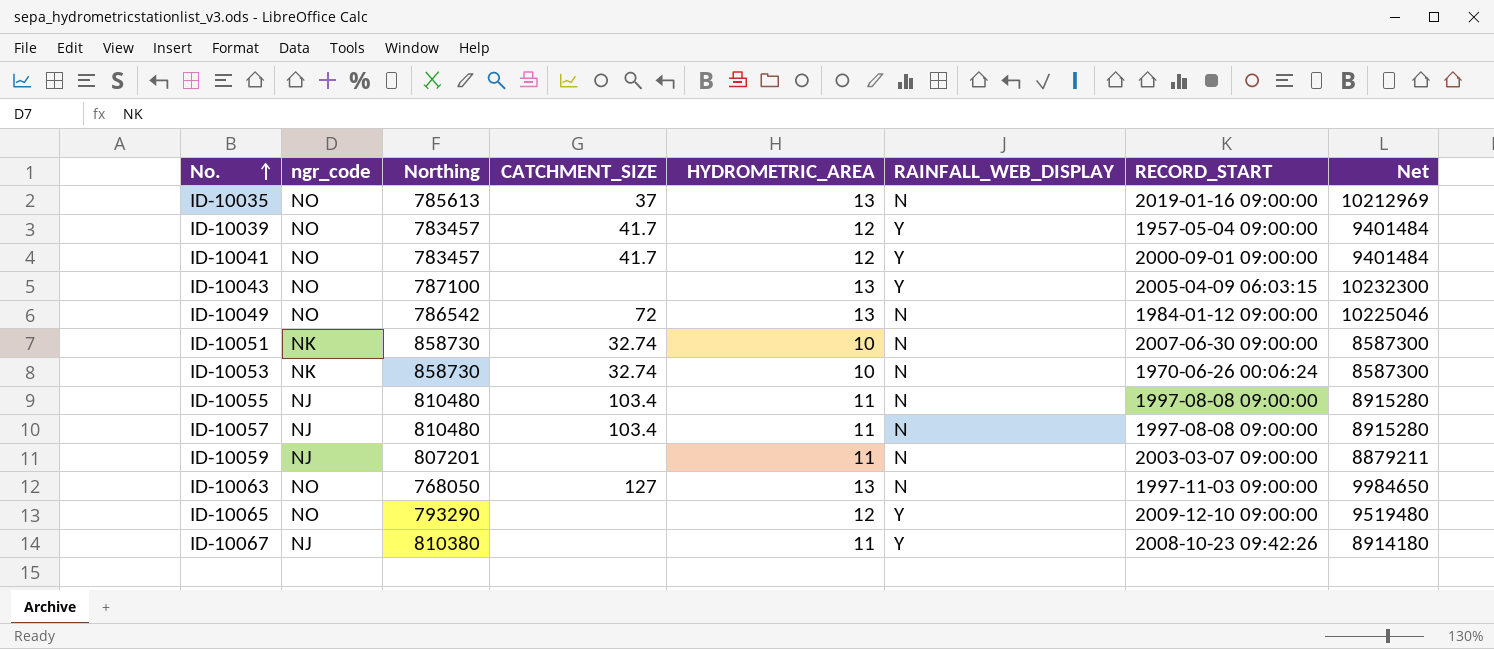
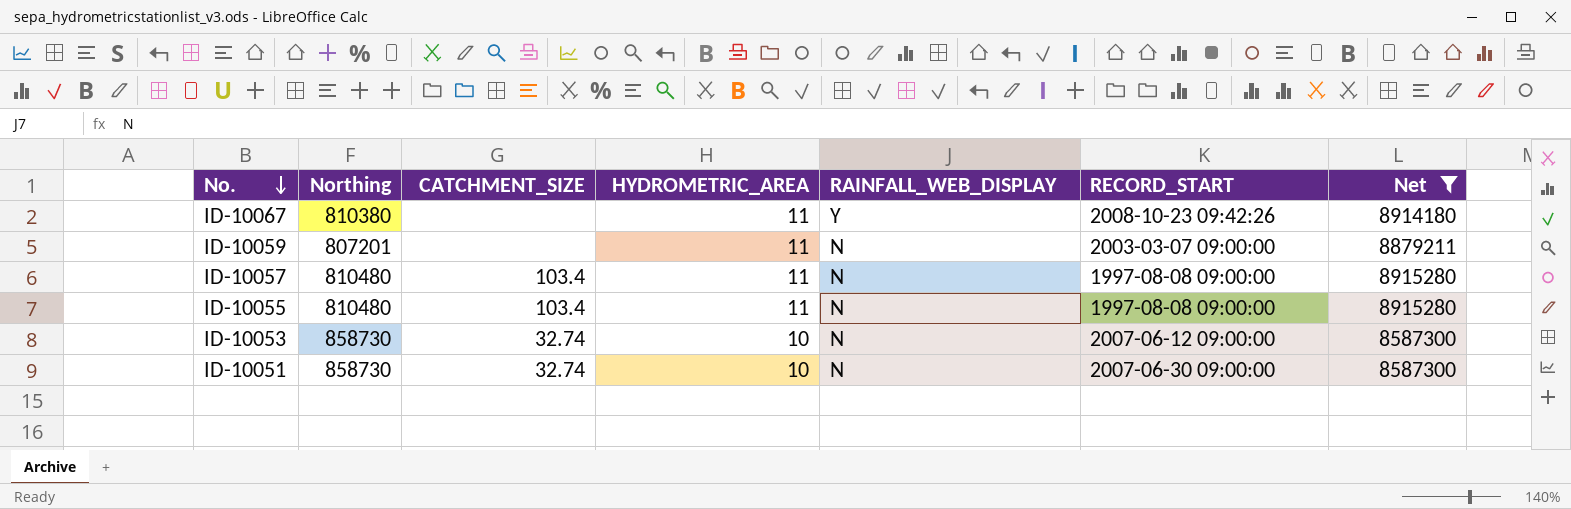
filter: none -> Net <= 8915280
row order: No. ascending -> No. descending
column ngr_code | position: 2 -> none
ID-10053 | RECORD_START: 1970-06-26 00:06:24 -> 2007-06-12 09:00:00

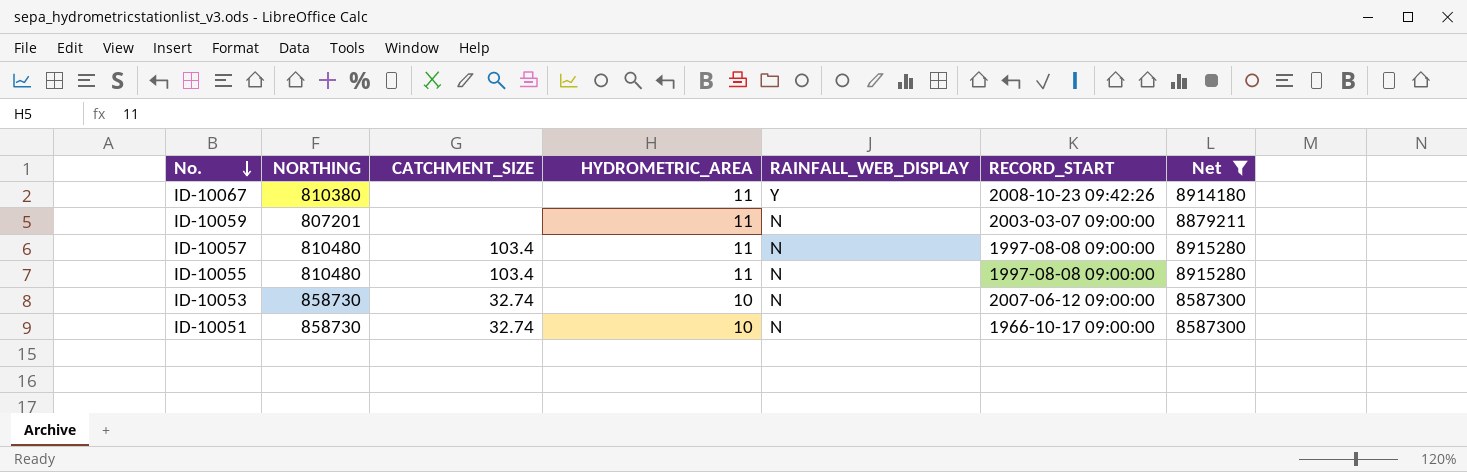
column name: Northing -> NORTHING
ID-10051 | RECORD_START: 2007-06-30 09:00:00 -> 1966-10-17 09:00:00

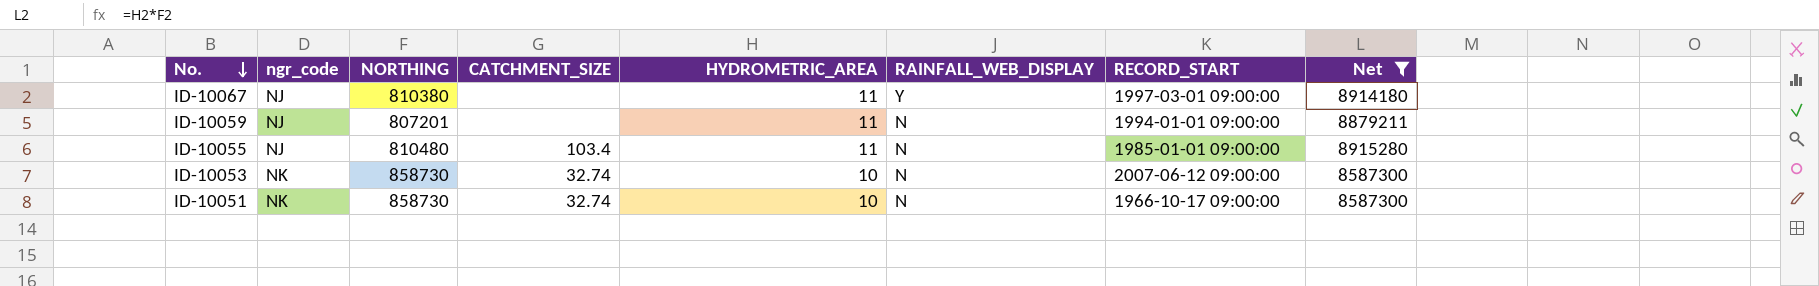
column ngr_code | position: none -> 2
row ID-10057: 810480 | 103.4 | 11 | N | 1997-08-08 09:00:00 | 8915280 -> none
ID-10067 | RECORD_START: 2008-10-23 09:42:26 -> 1997-03-01 09:00:00
ID-10059 | RECORD_START: 2003-03-07 09:00:00 -> 1994-01-01 09:00:00
ID-10055 | RECORD_START: 1997-08-08 09:00:00 -> 1985-01-01 09:00:00

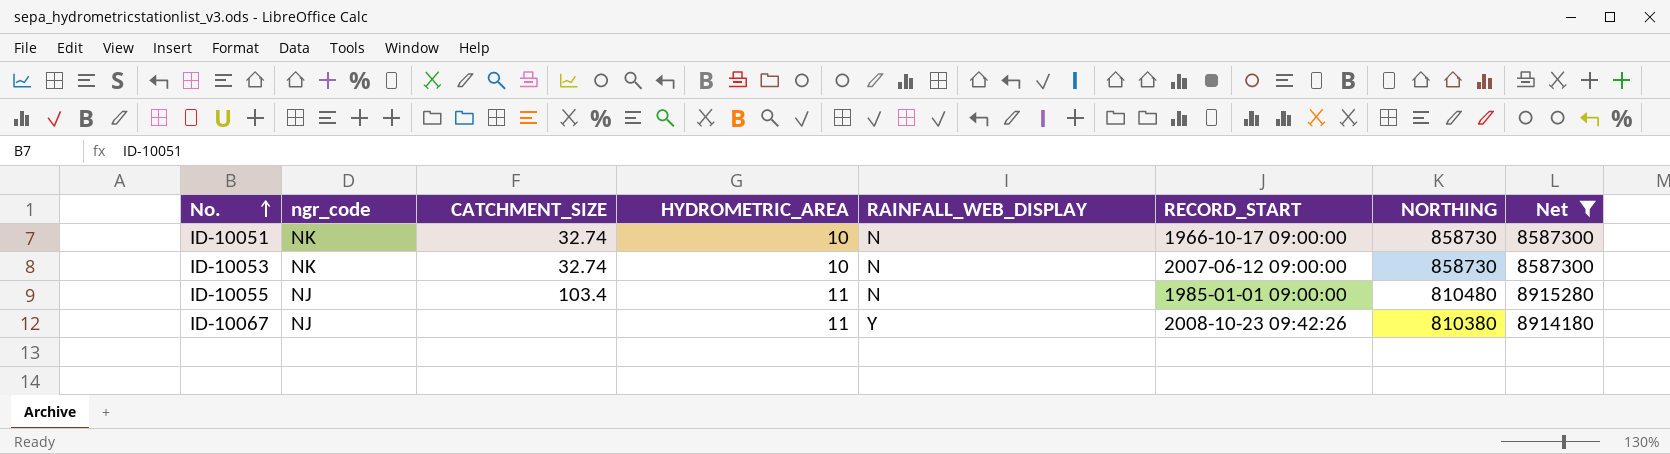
row order: No. descending -> No. ascending
column NORTHING | position: 3 -> 7
row ID-10059: NJ | 807201 | none | 11 | N | 1994-01-01 09:00:00 | 8879211 -> none
ID-10067 | RECORD_START: 1997-03-01 09:00:00 -> 2008-10-23 09:42:26

